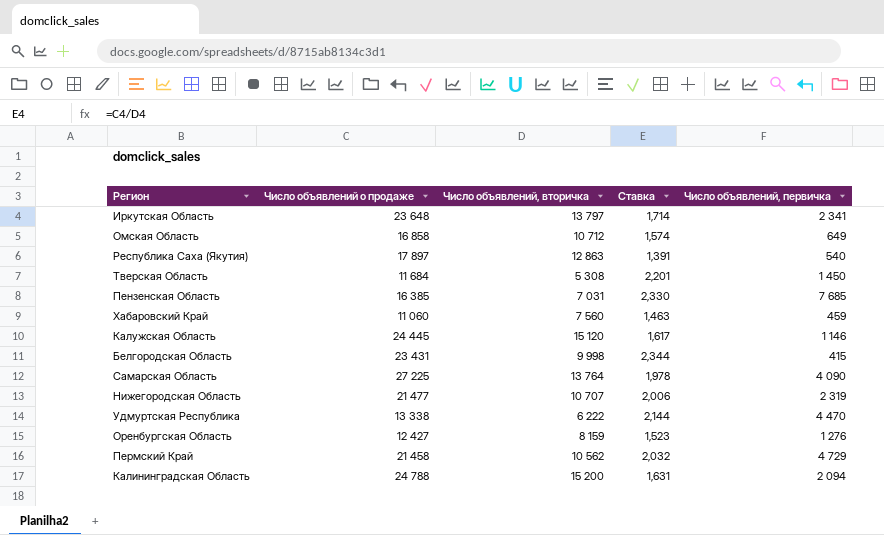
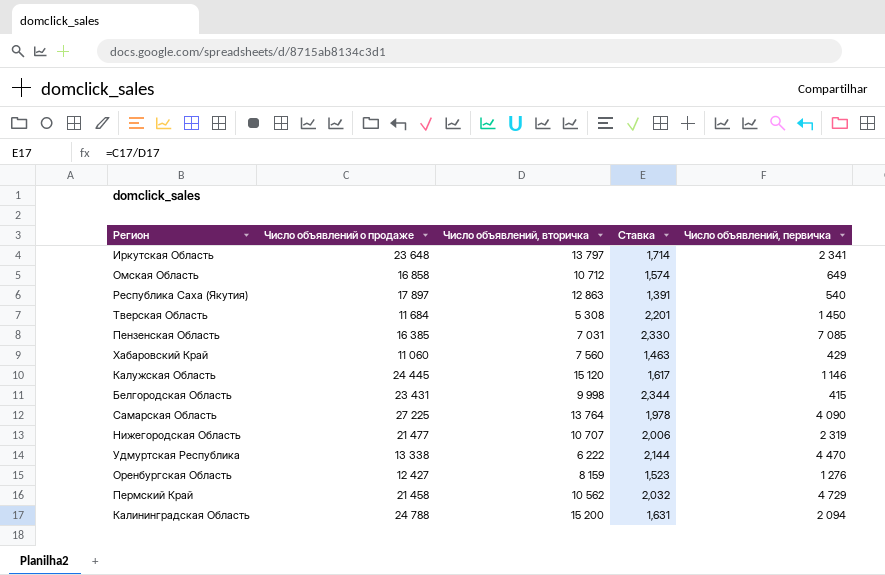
Пензенская Область | Число объявлений, первичка: 7 685 -> 7 085
Хабаровский Край | Число объявлений, первичка: 459 -> 429

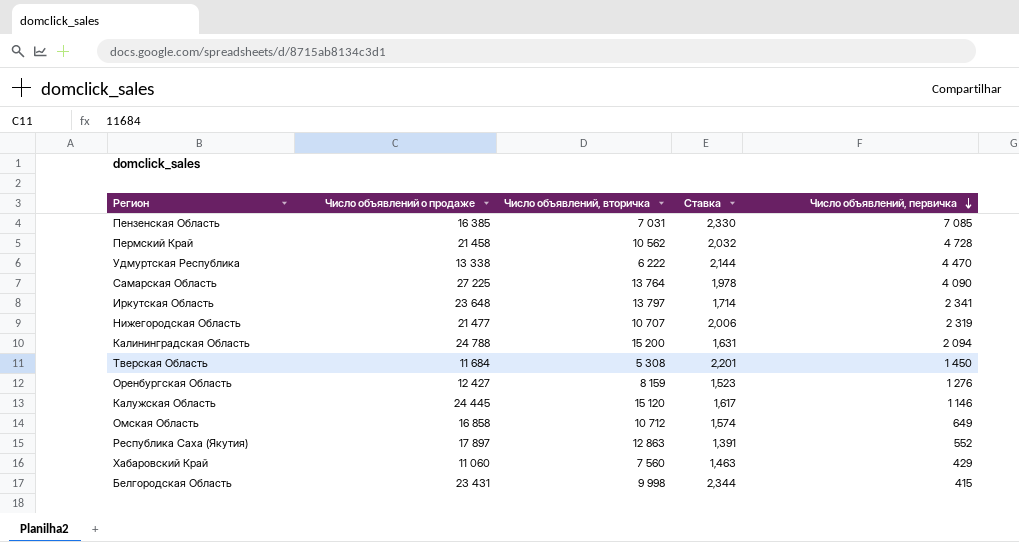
row order: none -> Число объявлений, первичка descending
Пермский Край | Число объявлений, первичка: 4 729 -> 4 728
Республика Саха (Якутия) | Число объявлений, первичка: 540 -> 552

